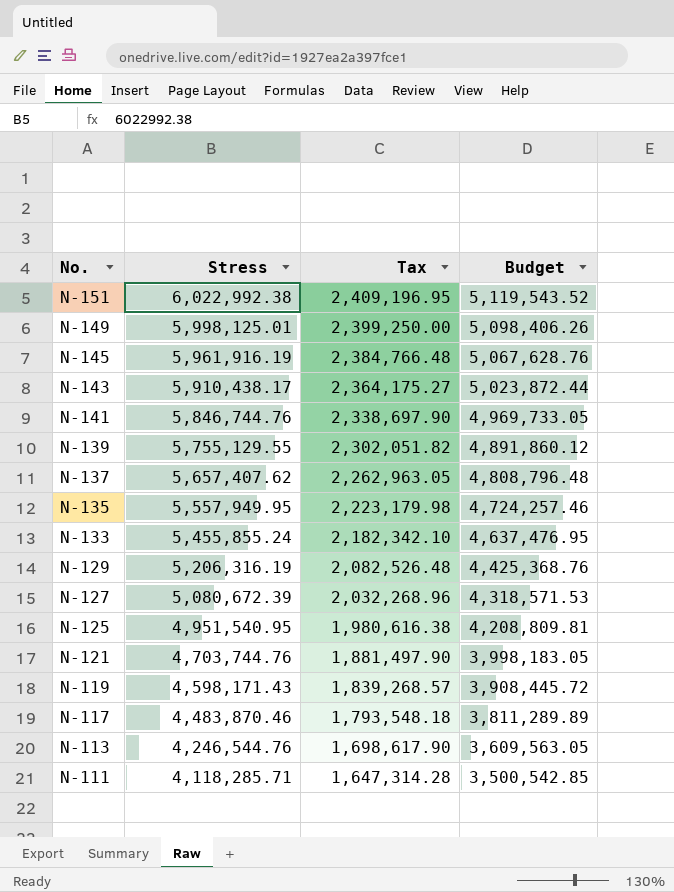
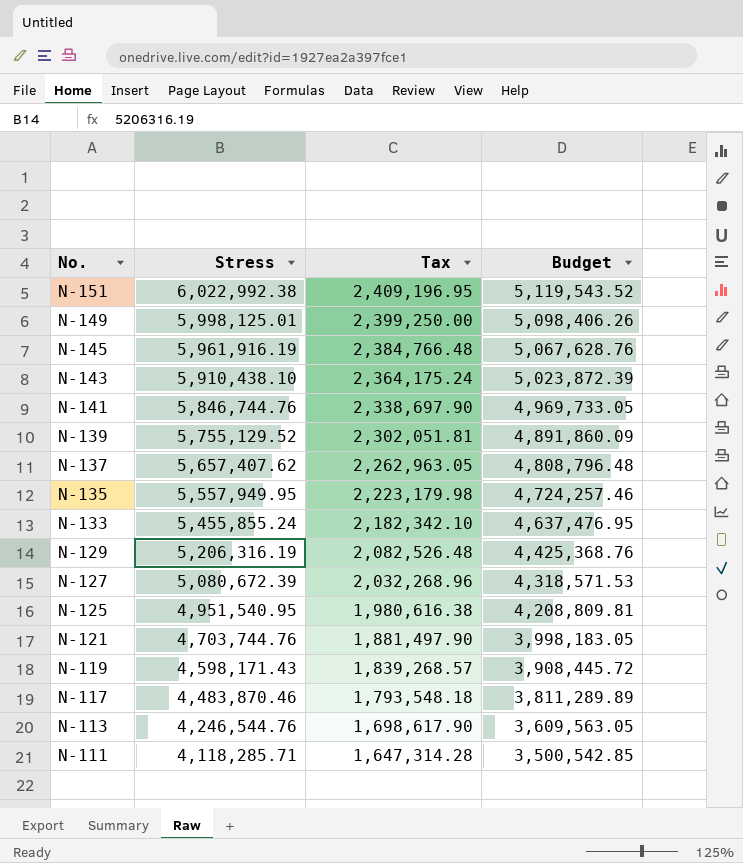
N-143 | Stress: 5,910,438.17 -> 5,910,438.10
N-143 | Tax: 2,364,175.27 -> 2,364,175.24
N-143 | Budget: 5,023,872.44 -> 5,023,872.39
N-139 | Stress: 5,755,129.55 -> 5,755,129.52
N-139 | Tax: 2,302,051.82 -> 2,302,051.81
N-139 | Budget: 4,891,860.12 -> 4,891,860.09

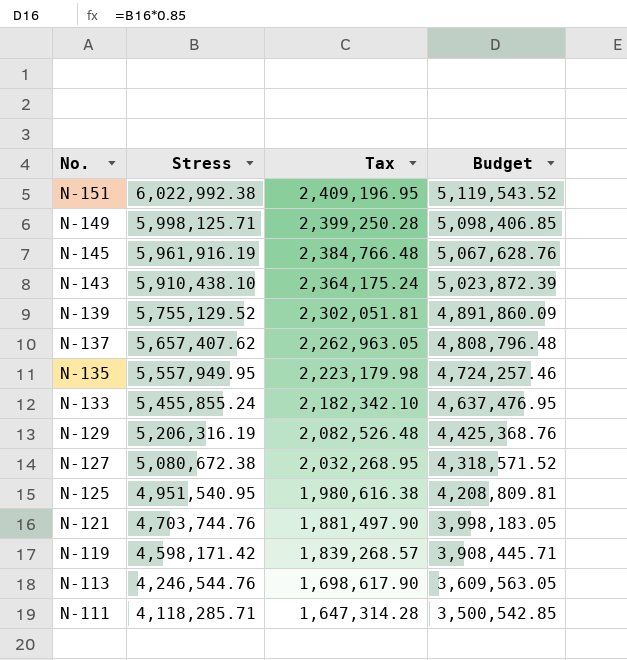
row N-141: 5,846,744.76 | 2,338,697.90 | 4,969,733.05 -> none
row N-117: 4,483,870.46 | 1,793,548.18 | 3,811,289.89 -> none
N-149 | Stress: 5,998,125.01 -> 5,998,125.71
N-149 | Tax: 2,399,250.00 -> 2,399,250.28
N-149 | Budget: 5,098,406.26 -> 5,098,406.85
N-127 | Stress: 5,080,672.39 -> 5,080,672.38
N-127 | Tax: 2,032,268.96 -> 2,032,268.95
N-127 | Budget: 4,318,571.53 -> 4,318,571.52
N-119 | Stress: 4,598,171.43 -> 4,598,171.42
N-119 | Budget: 3,908,445.72 -> 3,908,445.71

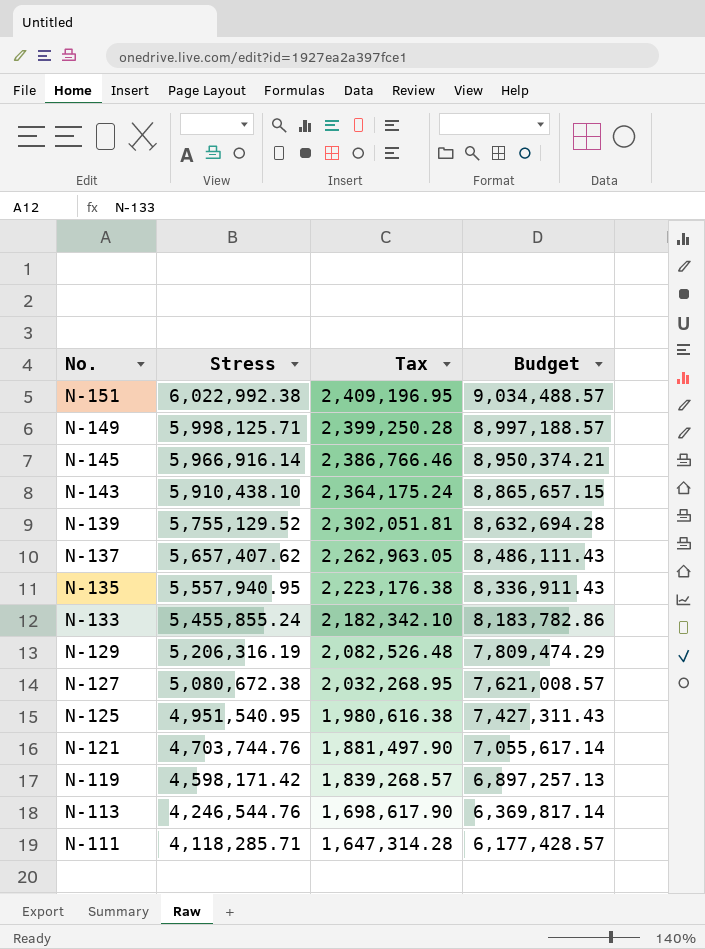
column Budget | formula: [Stress] * 0.85 -> [Stress] * 1.5
N-145 | Stress: 5,961,916.19 -> 5,966,916.14
N-145 | Tax: 2,384,766.48 -> 2,386,766.46
N-135 | Stress: 5,557,949.95 -> 5,557,940.95
N-135 | Tax: 2,223,179.98 -> 2,223,176.38

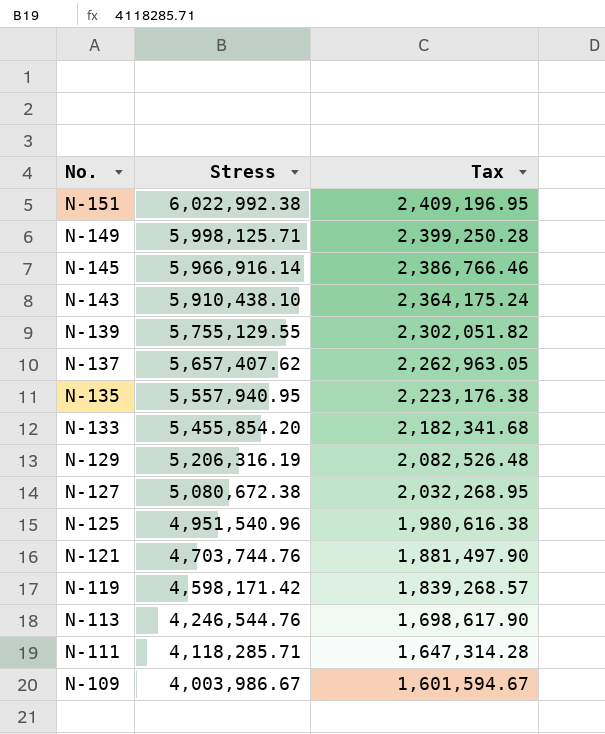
column Budget | formula: [Stress] * 1.5 -> none
N-139 | Stress: 5,755,129.52 -> 5,755,129.55
N-139 | Tax: 2,302,051.81 -> 2,302,051.82
N-133 | Stress: 5,455,855.24 -> 5,455,854.20
N-133 | Tax: 2,182,342.10 -> 2,182,341.68
N-125 | Stress: 4,951,540.95 -> 4,951,540.96
row N-109: none -> 4,003,986.67 | 1,601,594.67

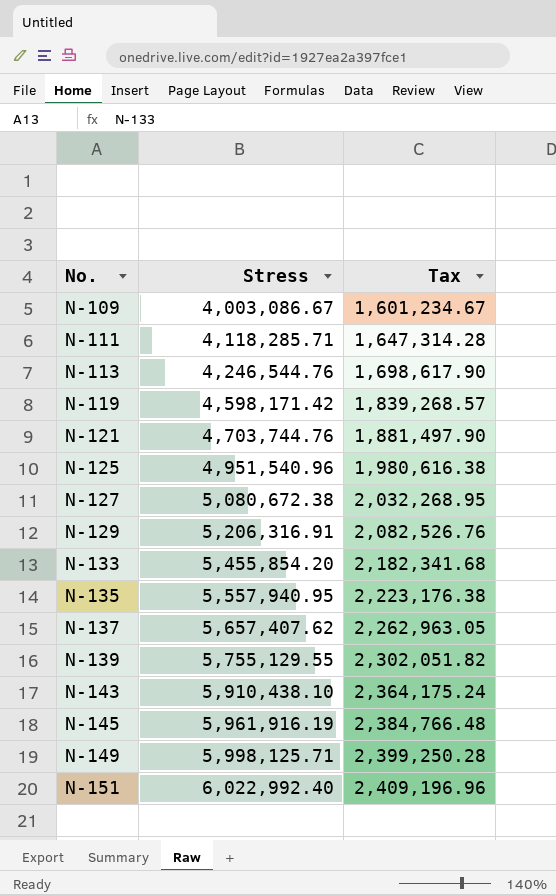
row order: No. descending -> No. ascending
N-109 | Stress: 4,003,986.67 -> 4,003,086.67
N-109 | Tax: 1,601,594.67 -> 1,601,234.67
N-129 | Stress: 5,206,316.19 -> 5,206,316.91
N-129 | Tax: 2,082,526.48 -> 2,082,526.76
N-145 | Stress: 5,966,916.14 -> 5,961,916.19
N-145 | Tax: 2,386,766.46 -> 2,384,766.48
N-151 | Stress: 6,022,992.38 -> 6,022,992.40
N-151 | Tax: 2,409,196.95 -> 2,409,196.96

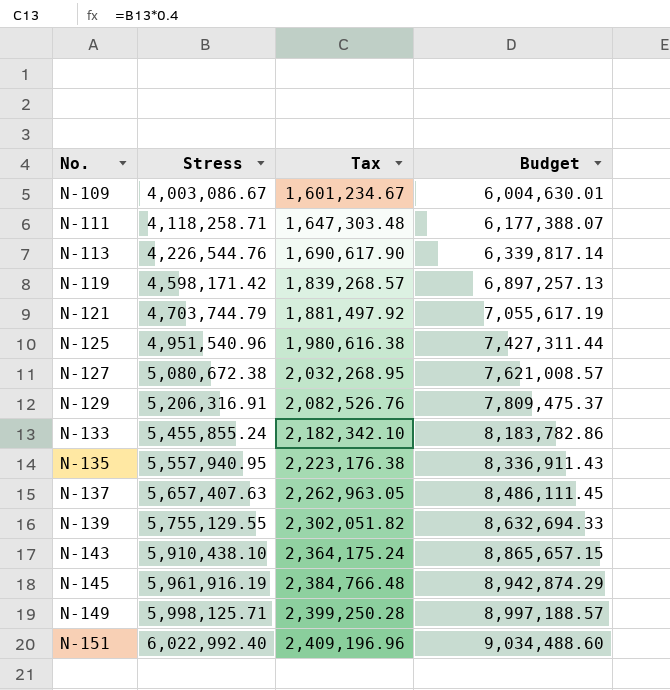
column Budget | formula: none -> [Stress] * 1.5
N-111 | Stress: 4,118,285.71 -> 4,118,258.71
N-111 | Tax: 1,647,314.28 -> 1,647,303.48
N-113 | Stress: 4,246,544.76 -> 4,226,544.76
N-113 | Tax: 1,698,617.90 -> 1,690,617.90
N-121 | Stress: 4,703,744.76 -> 4,703,744.79
N-121 | Tax: 1,881,497.90 -> 1,881,497.92
N-133 | Stress: 5,455,854.20 -> 5,455,855.24
N-133 | Tax: 2,182,341.68 -> 2,182,342.10
N-137 | Stress: 5,657,407.62 -> 5,657,407.63

